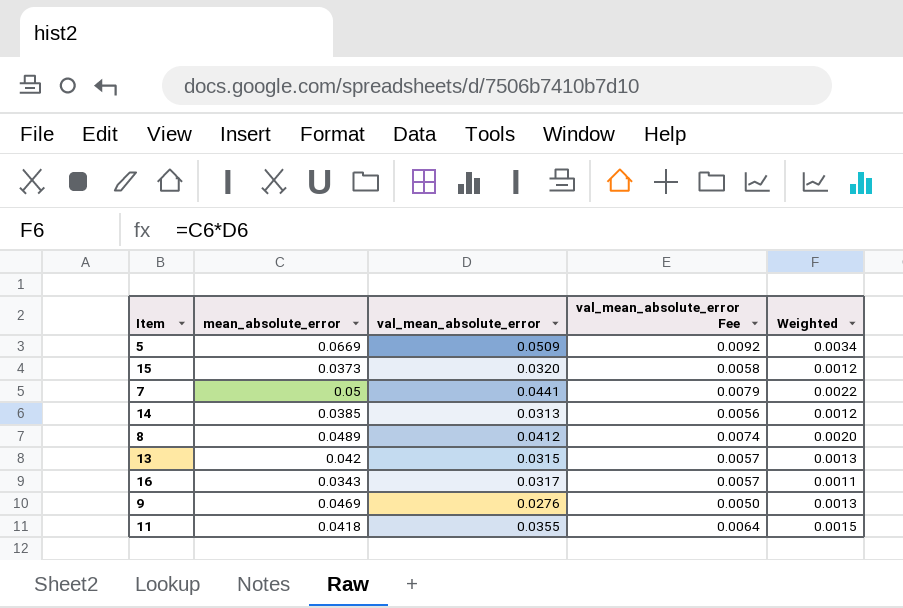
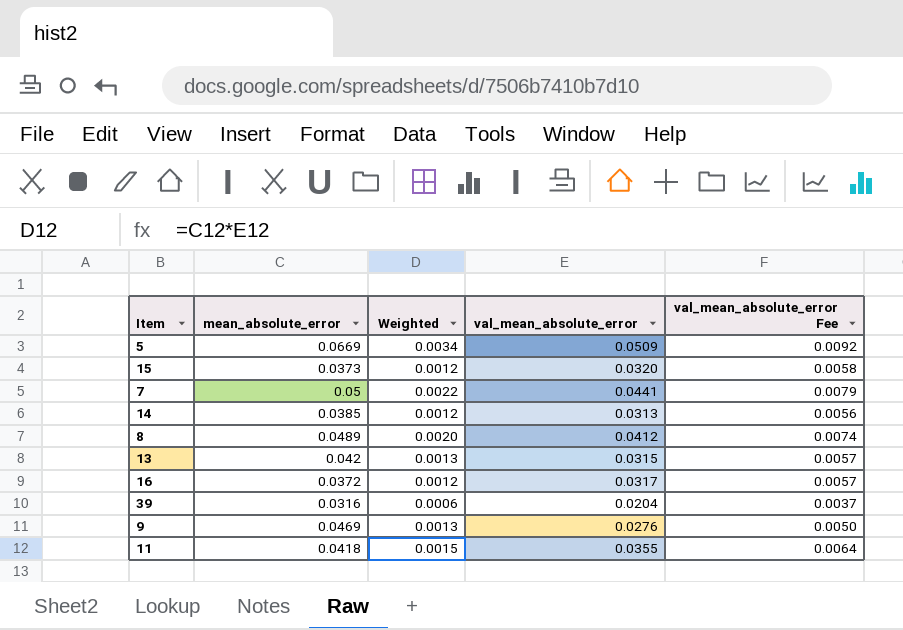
column Weighted | position: 5 -> 3
16 | mean_absolute_error: 0.0343 -> 0.0372
16 | Weighted: 0.0011 -> 0.0012
row 39: none -> 0.0316 | 0.0006 | 0.0204 | 0.0037

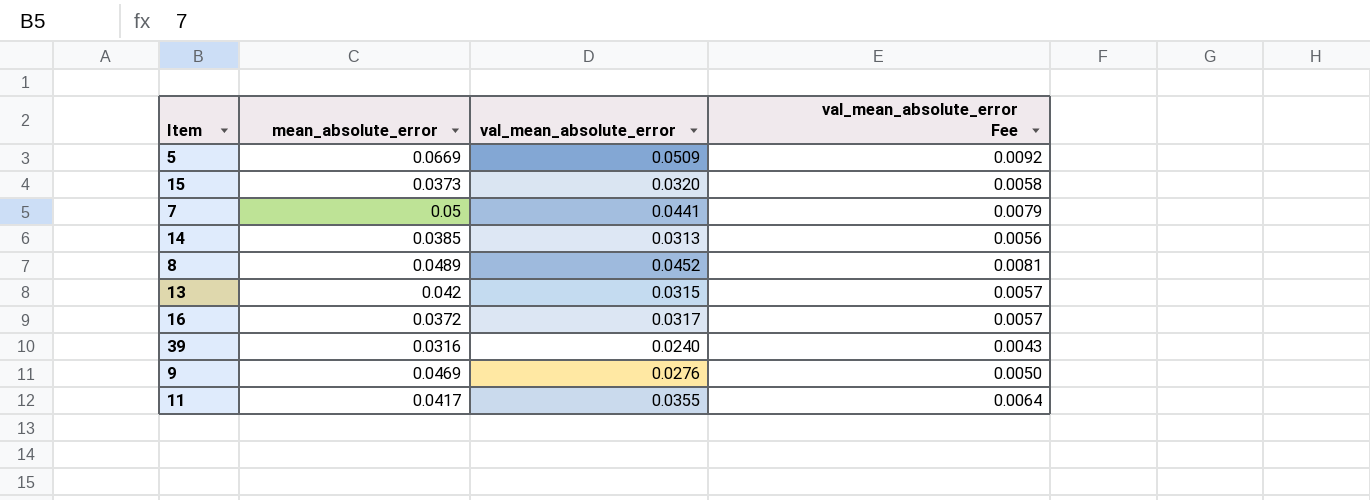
column Weighted | formula: [mean_absolute_error] * [val_mean_absolute_error] -> none
8 | val_mean_absolute_error: 0.0412 -> 0.0452
8 | val_mean_absolute_error Fee: 0.0074 -> 0.0081
39 | val_mean_absolute_error: 0.0204 -> 0.0240
39 | val_mean_absolute_error Fee: 0.0037 -> 0.0043
11 | mean_absolute_error: 0.0418 -> 0.0417

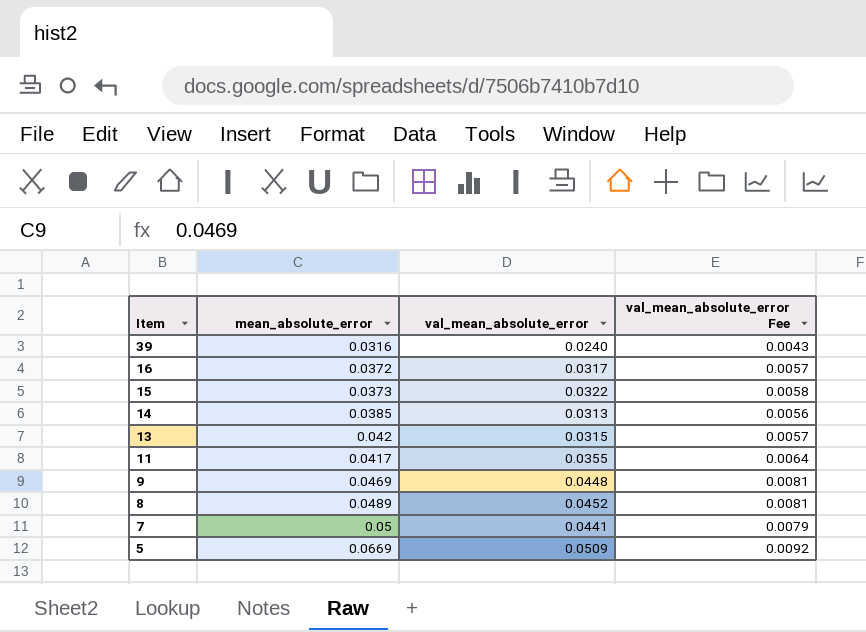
row order: none -> Item descending
15 | val_mean_absolute_error: 0.0320 -> 0.0322
9 | val_mean_absolute_error: 0.0276 -> 0.0448
9 | val_mean_absolute_error Fee: 0.0050 -> 0.0081

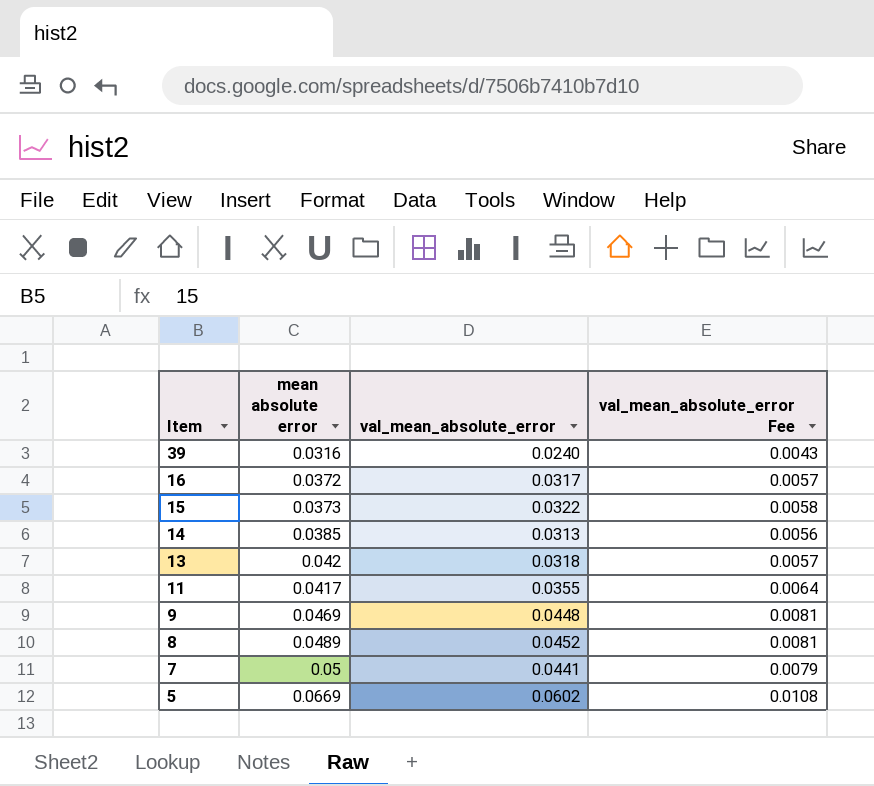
column name: mean_absolute_error -> mean absolute error
13 | val_mean_absolute_error: 0.0315 -> 0.0318
5 | val_mean_absolute_error: 0.0509 -> 0.0602
5 | val_mean_absolute_error Fee: 0.0092 -> 0.0108

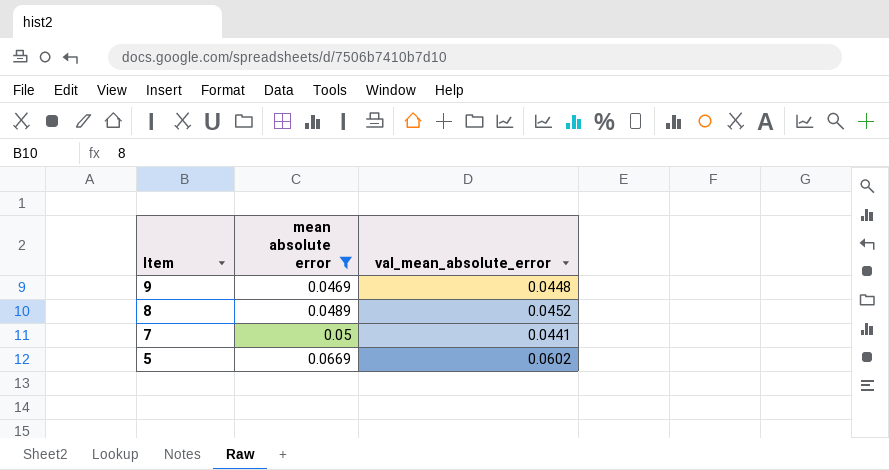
filter: none -> mean absolute error >= 0.0469
column val_mean_absolute_error Fee | formula: [val_mean_absolute_error] * 0.18 -> none

